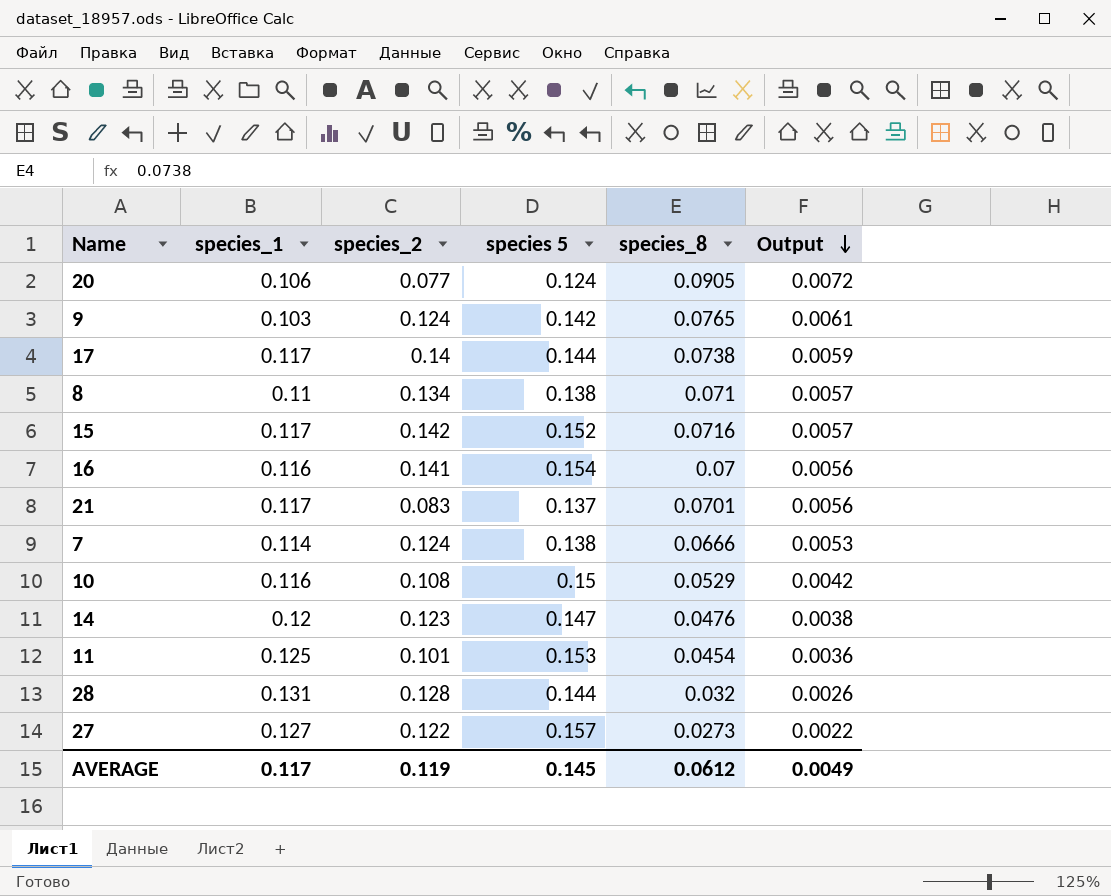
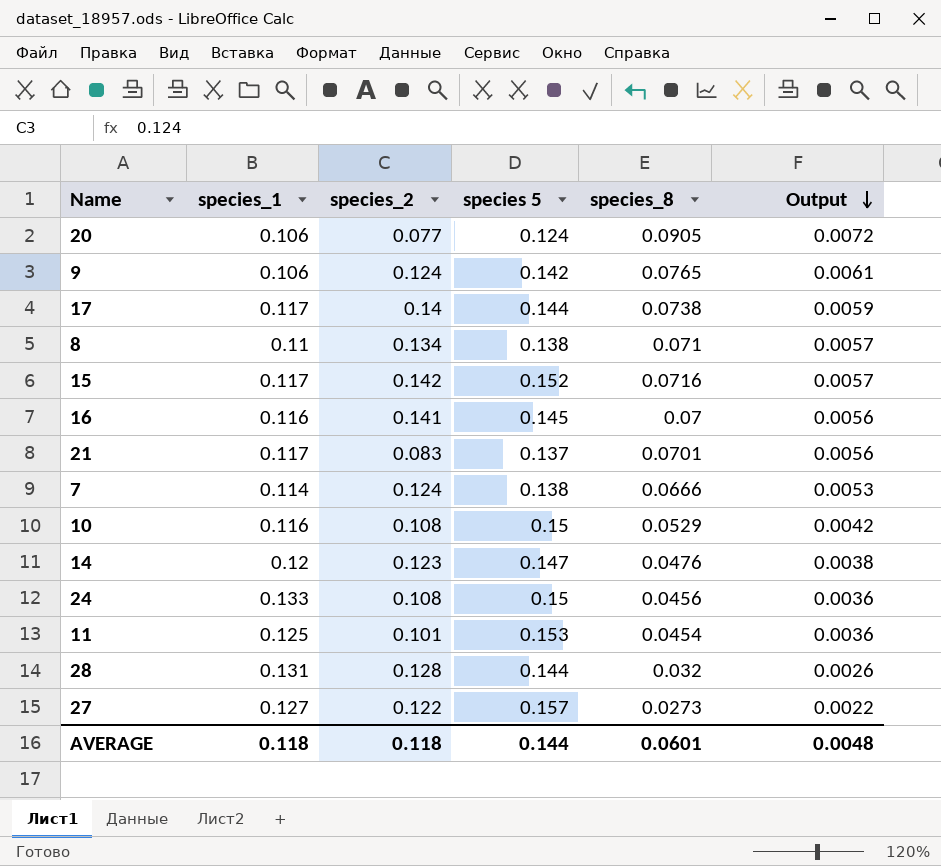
9 | species_1: 0.103 -> 0.106
16 | species 5: 0.154 -> 0.145
row 24: none -> 0.133 | 0.108 | 0.15 | 0.0456 | 0.0036
AVERAGE | species_1: 0.117 -> 0.118
AVERAGE | species_2: 0.119 -> 0.118
AVERAGE | species 5: 0.145 -> 0.144
AVERAGE | species_8: 0.0612 -> 0.0601
AVERAGE | Output: 0.0049 -> 0.0048

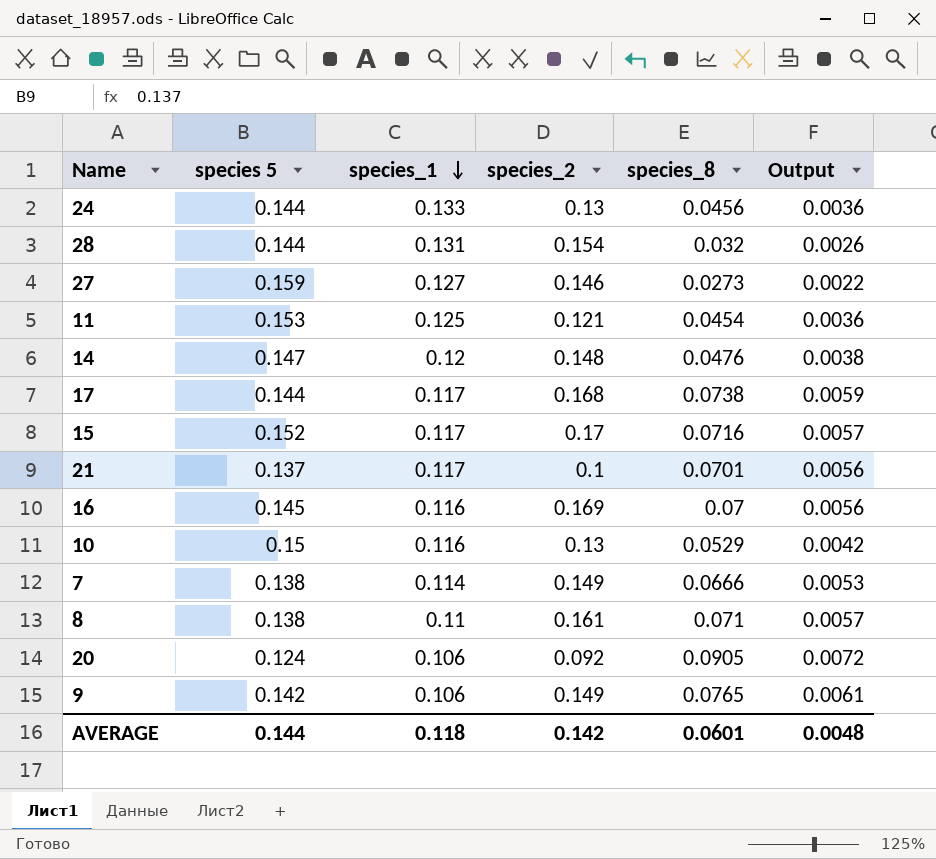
row order: Output descending -> species_1 descending
column species 5 | position: 4 -> 2
24 | species 5: 0.15 -> 0.144
24 | species_2: 0.108 -> 0.13
28 | species_2: 0.128 -> 0.154
27 | species 5: 0.157 -> 0.159
27 | species_2: 0.122 -> 0.146
11 | species_2: 0.101 -> 0.121
14 | species_2: 0.123 -> 0.148
17 | species_2: 0.14 -> 0.168
15 | species_2: 0.142 -> 0.17
21 | species_2: 0.083 -> 0.1
16 | species_2: 0.141 -> 0.169
10 | species_2: 0.108 -> 0.13
7 | species_2: 0.124 -> 0.149
8 | species_2: 0.134 -> 0.161
20 | species_2: 0.077 -> 0.092
9 | species_2: 0.124 -> 0.149
AVERAGE | species_2: 0.118 -> 0.142

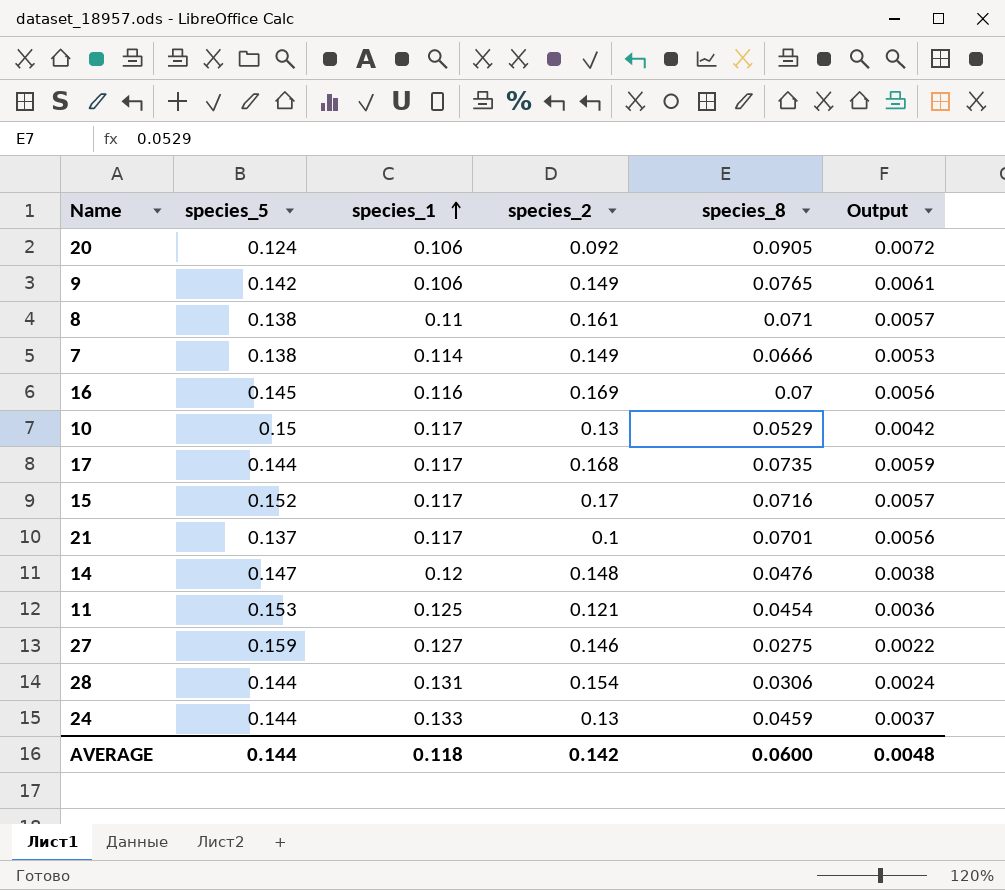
row order: species_1 descending -> species_1 ascending
column name: species 5 -> species_5
10 | species_1: 0.116 -> 0.117
17 | species_8: 0.0738 -> 0.0735
27 | species_8: 0.0273 -> 0.0275
28 | species_8: 0.032 -> 0.0306
28 | Output: 0.0026 -> 0.0024
24 | species_8: 0.0456 -> 0.0459
24 | Output: 0.0036 -> 0.0037
AVERAGE | species_8: 0.0601 -> 0.0600

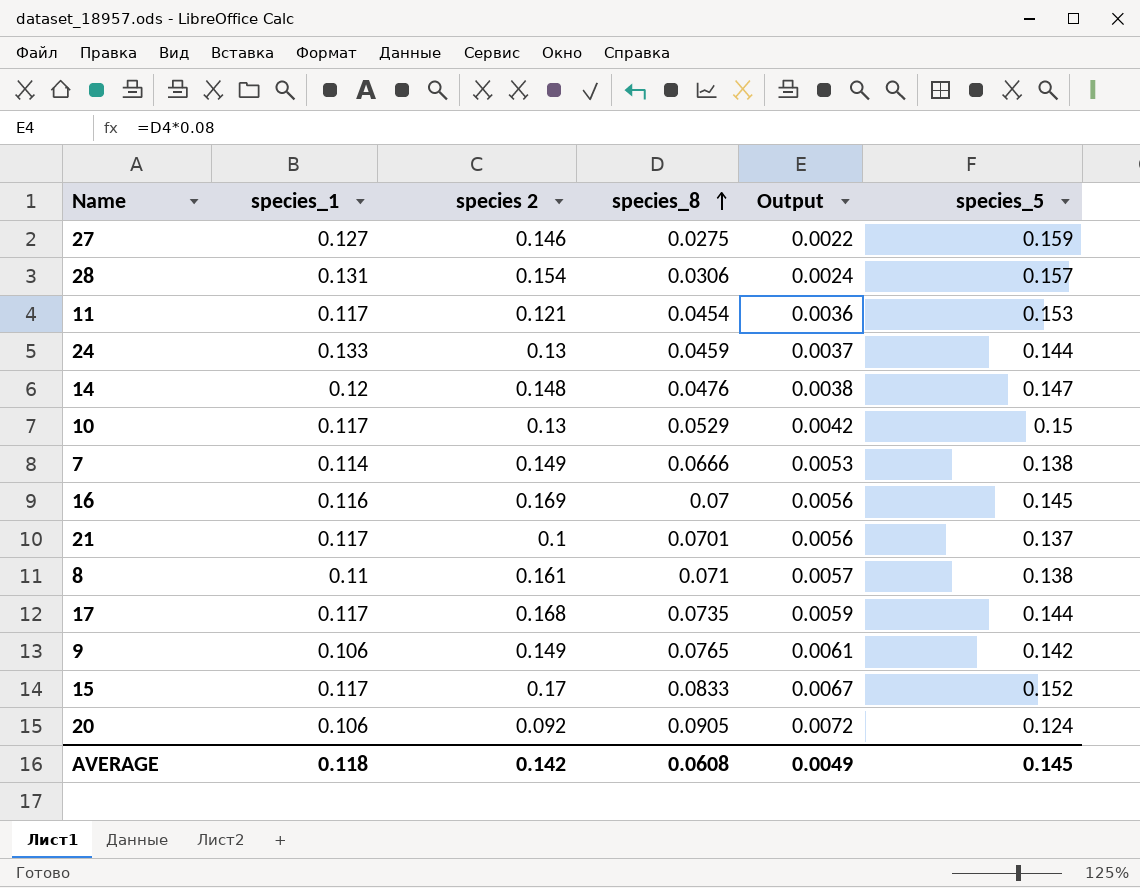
row order: species_1 ascending -> species_8 ascending
column name: species_2 -> species 2
column species_5 | position: 2 -> 6
28 | species_5: 0.144 -> 0.157
11 | species_1: 0.125 -> 0.117
15 | species_8: 0.0716 -> 0.0833
15 | Output: 0.0057 -> 0.0067
AVERAGE | species_8: 0.0600 -> 0.0608
AVERAGE | Output: 0.0048 -> 0.0049
AVERAGE | species_5: 0.144 -> 0.145

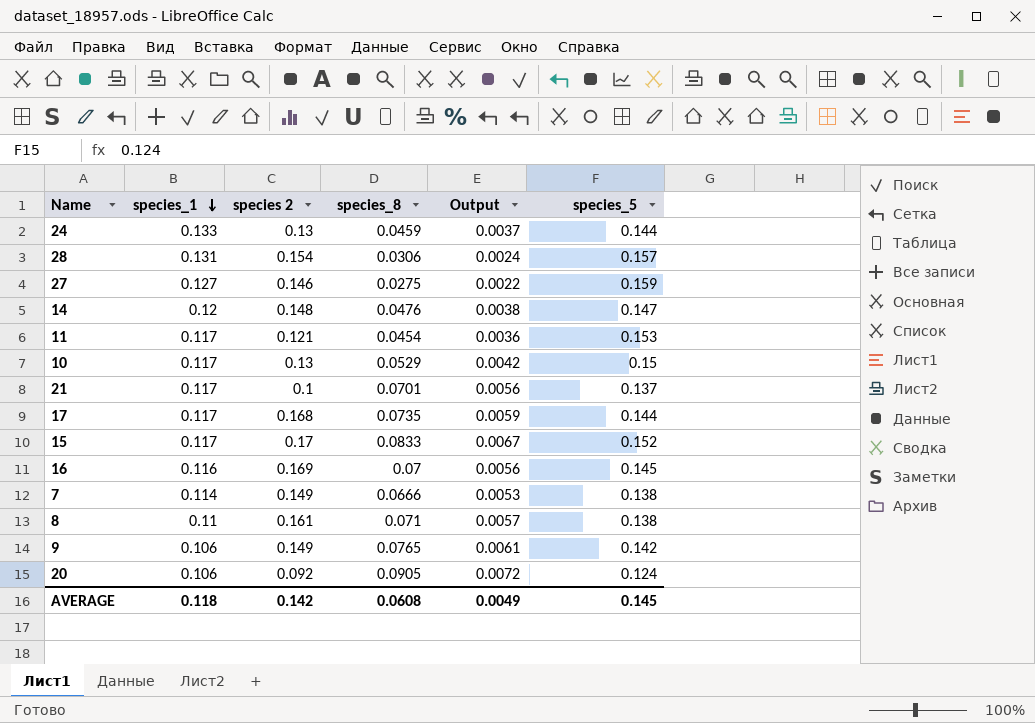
row order: species_8 ascending -> species_1 descending

